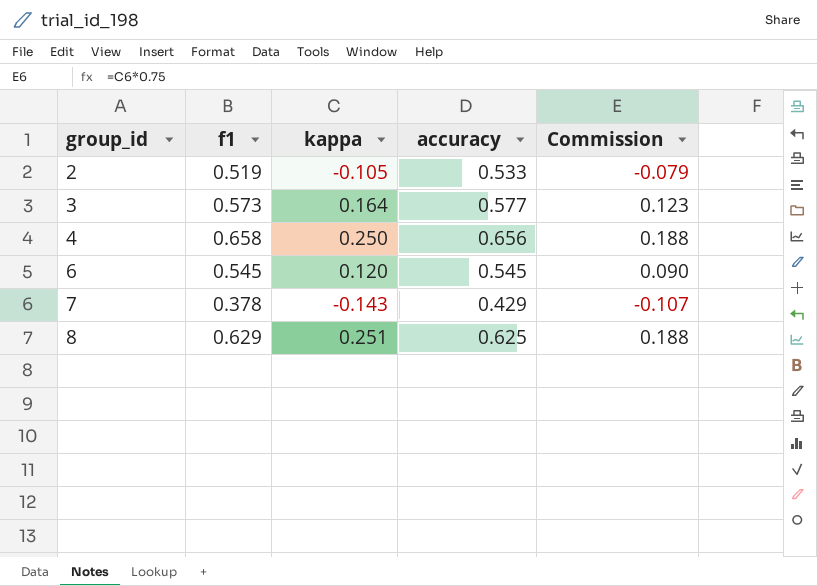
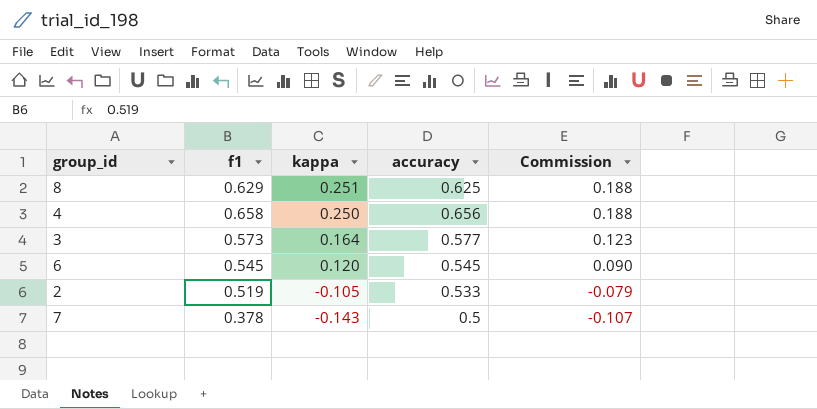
row order: group_id ascending -> kappa descending
7 | accuracy: 0.429 -> 0.5

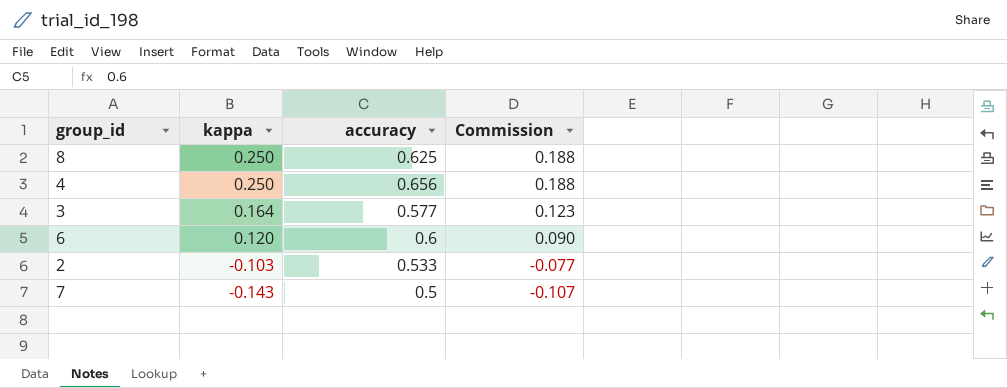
column f1 | position: 2 -> none
8 | kappa: 0.251 -> 0.250
6 | accuracy: 0.545 -> 0.6
2 | kappa: -0.105 -> -0.103
2 | Commission: -0.079 -> -0.077

